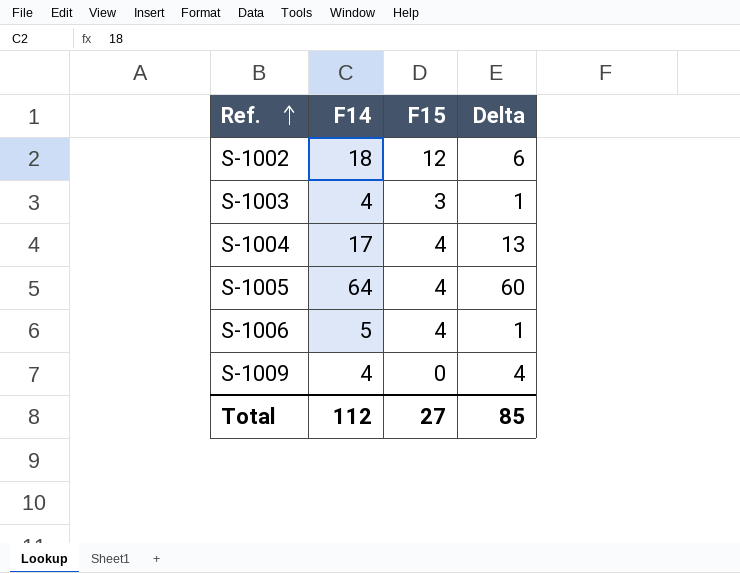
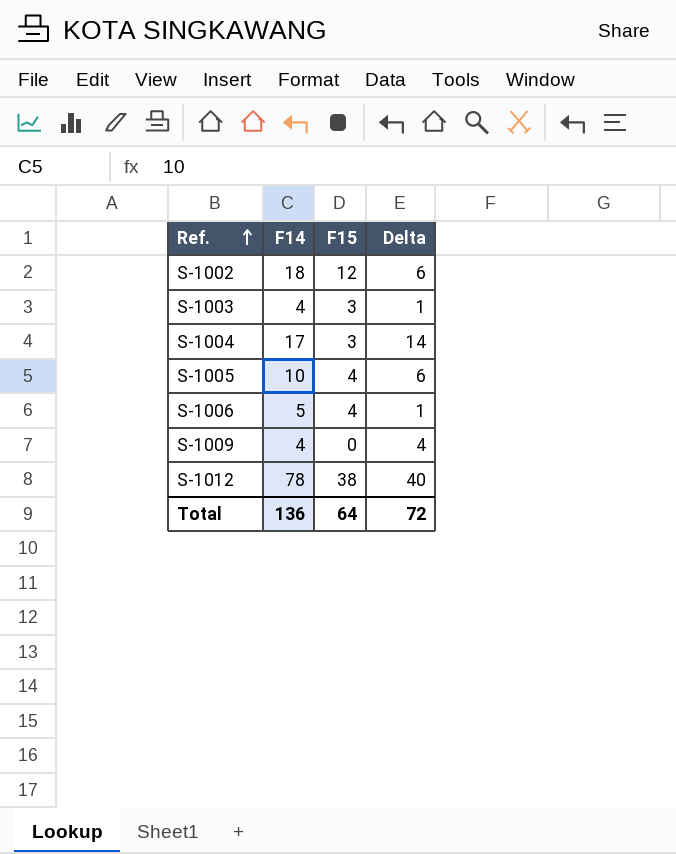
S-1004 | F15: 4 -> 3
S-1004 | Delta: 13 -> 14
S-1005 | F14: 64 -> 10
S-1005 | Delta: 60 -> 6
row S-1012: none -> 78 | 38 | 40
Total | F14: 112 -> 136
Total | F15: 27 -> 64
Total | Delta: 85 -> 72

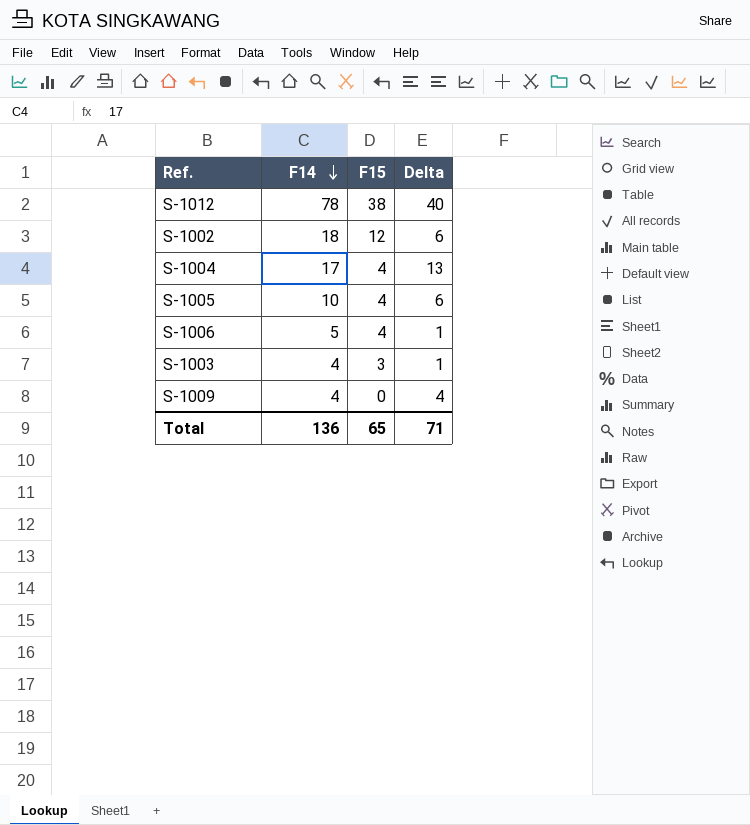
row order: Ref. ascending -> F14 descending
S-1004 | F15: 3 -> 4
S-1004 | Delta: 14 -> 13
Total | F15: 64 -> 65
Total | Delta: 72 -> 71

